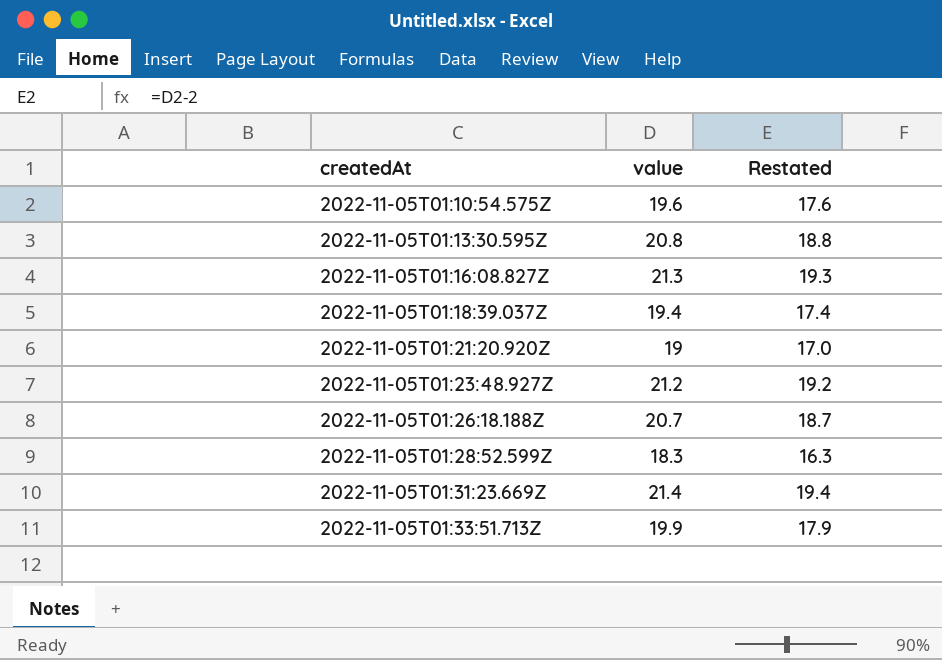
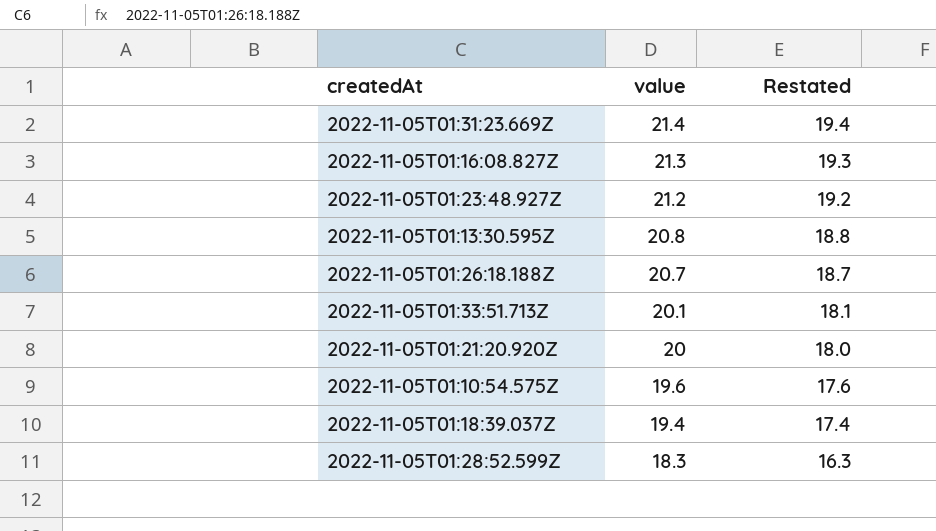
row order: createdAt ascending -> value descending
2022-11-05T01:33:51.713Z | value: 19.9 -> 20.1
2022-11-05T01:33:51.713Z | Restated: 17.9 -> 18.1
2022-11-05T01:21:20.920Z | value: 19 -> 20
2022-11-05T01:21:20.920Z | Restated: 17.0 -> 18.0

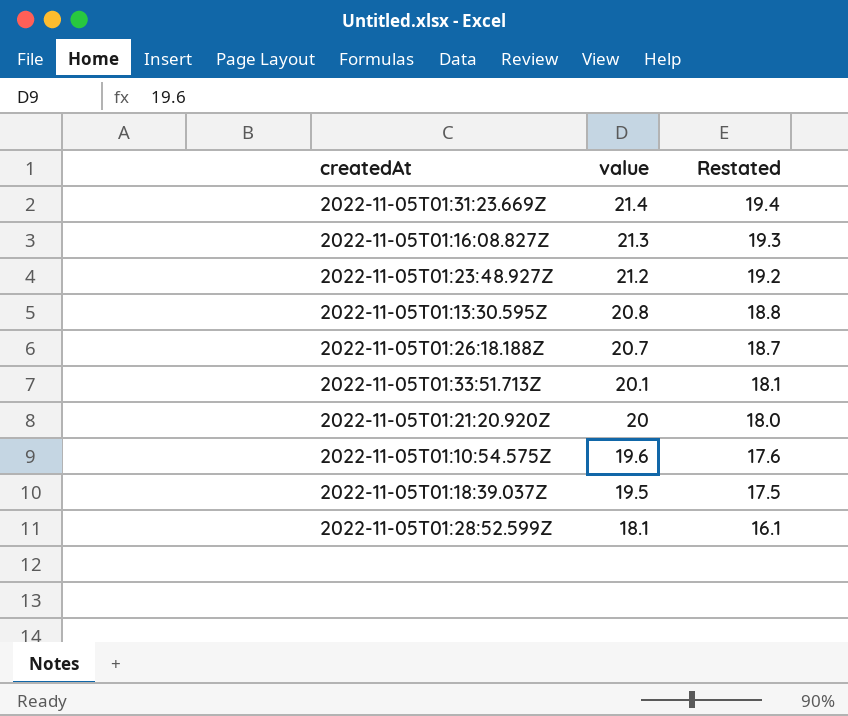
2022-11-05T01:18:39.037Z | value: 19.4 -> 19.5
2022-11-05T01:18:39.037Z | Restated: 17.4 -> 17.5
2022-11-05T01:28:52.599Z | value: 18.3 -> 18.1
2022-11-05T01:28:52.599Z | Restated: 16.3 -> 16.1

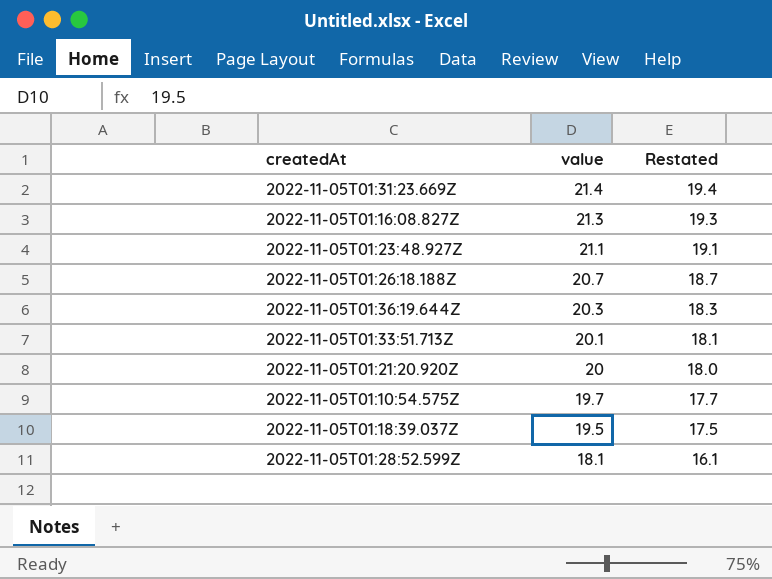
row 2022-11-05T01:13:30.595Z: 20.8 | 18.8 -> none
2022-11-05T01:23:48.927Z | value: 21.2 -> 21.1
2022-11-05T01:23:48.927Z | Restated: 19.2 -> 19.1
row 2022-11-05T01:36:19.644Z: none -> 20.3 | 18.3
2022-11-05T01:10:54.575Z | value: 19.6 -> 19.7
2022-11-05T01:10:54.575Z | Restated: 17.6 -> 17.7

